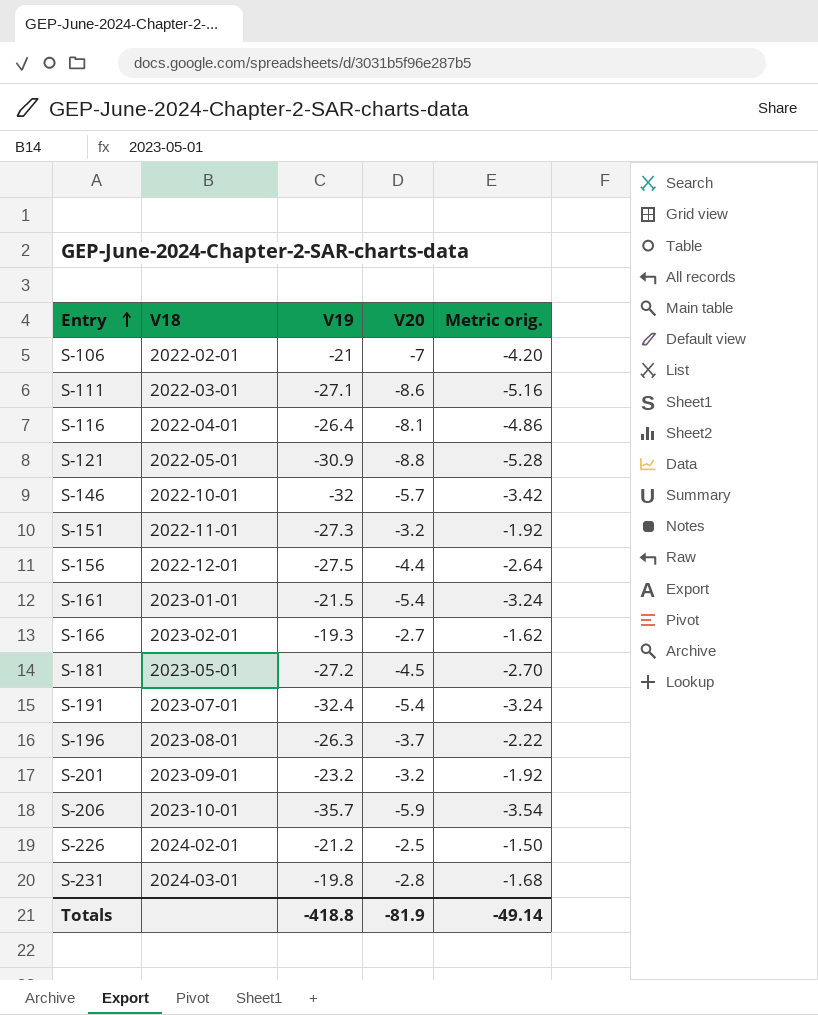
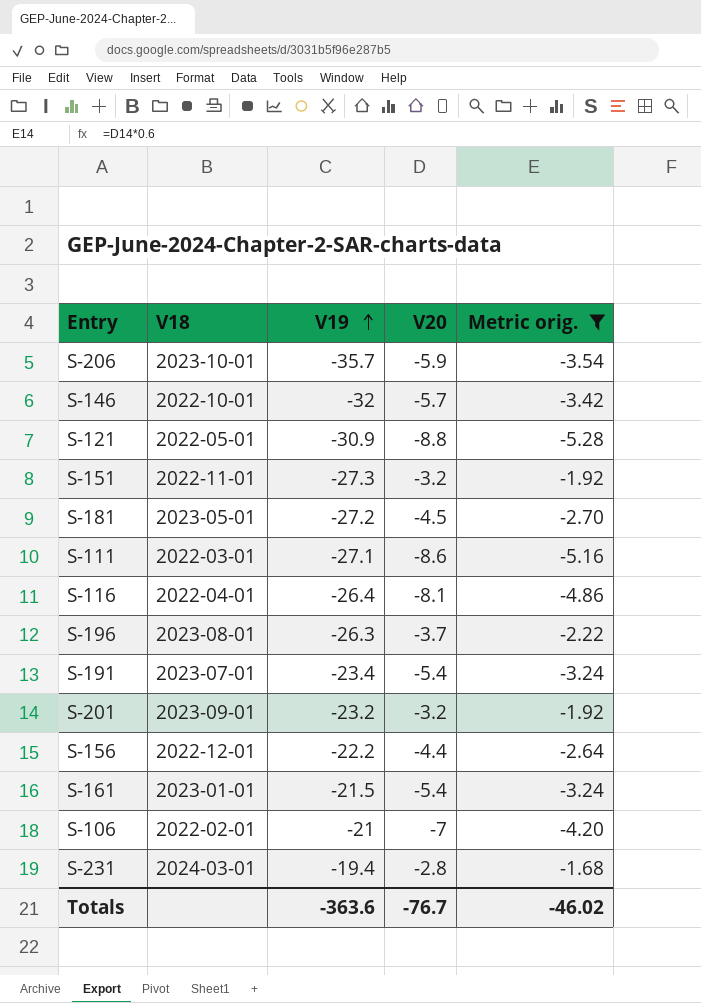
filter: none -> Metric orig. <= -1.68
row order: Entry ascending -> V19 ascending
S-191 | V19: -32.4 -> -23.4
S-156 | V19: -27.5 -> -22.2
S-231 | V19: -19.8 -> -19.4
Totals | V19: -418.8 -> -363.6
Totals | V20: -81.9 -> -76.7
Totals | Metric orig.: -49.14 -> -46.02

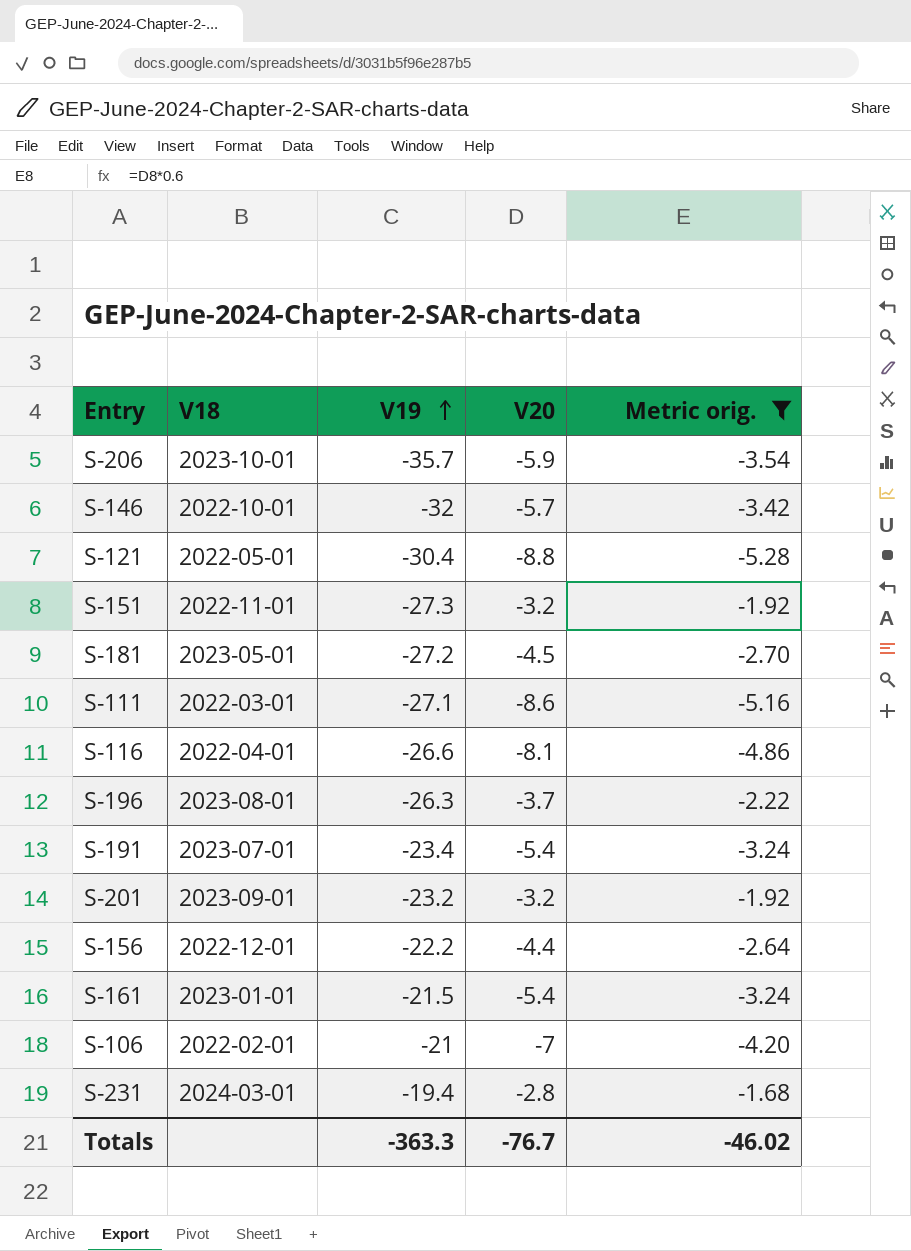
S-121 | V19: -30.9 -> -30.4
S-116 | V19: -26.4 -> -26.6
Totals | V19: -363.6 -> -363.3

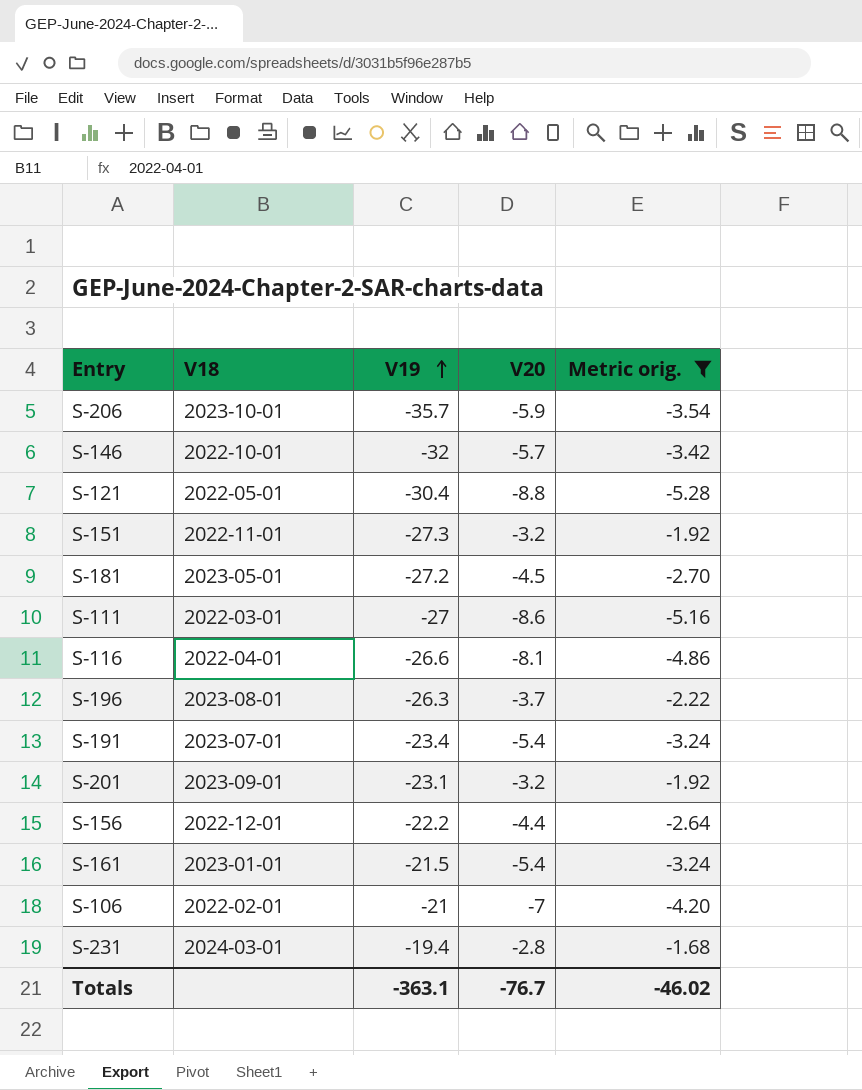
S-111 | V19: -27.1 -> -27
S-201 | V19: -23.2 -> -23.1
Totals | V19: -363.3 -> -363.1

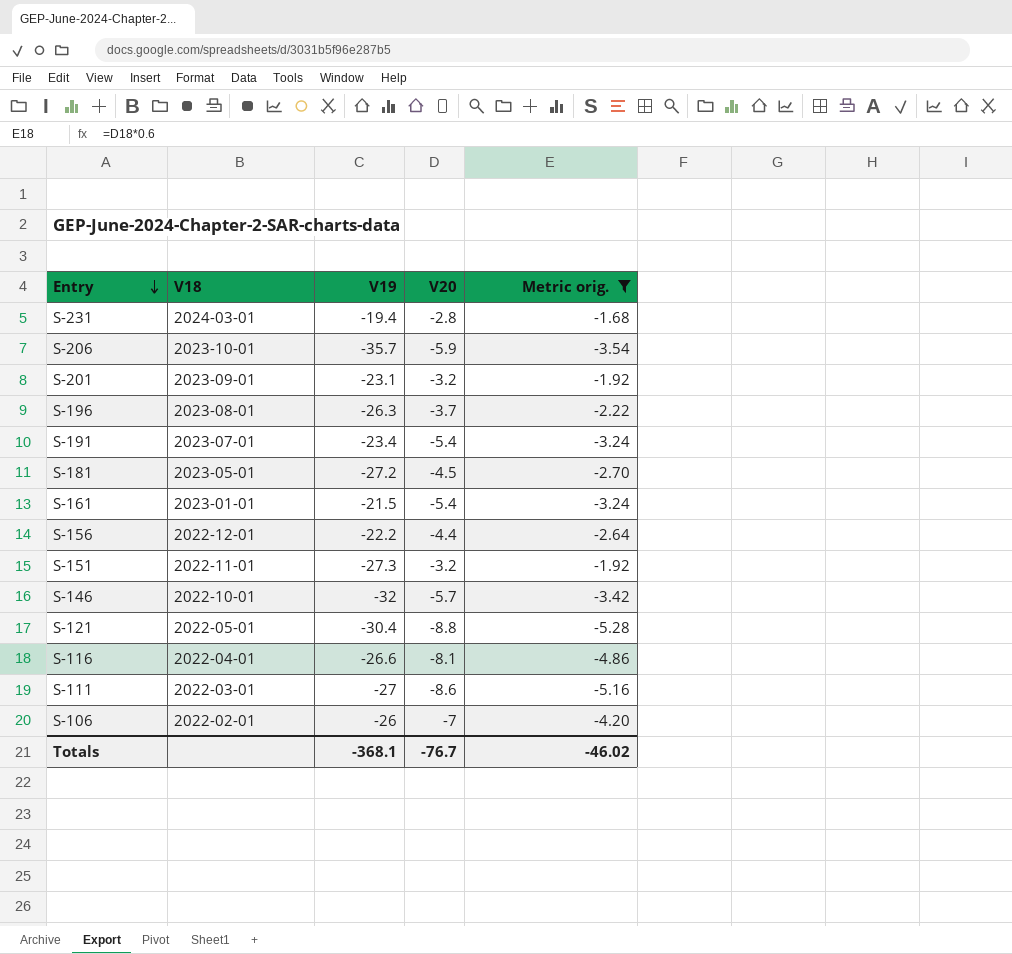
row order: V19 ascending -> Entry descending
S-106 | V19: -21 -> -26
Totals | V19: -363.1 -> -368.1

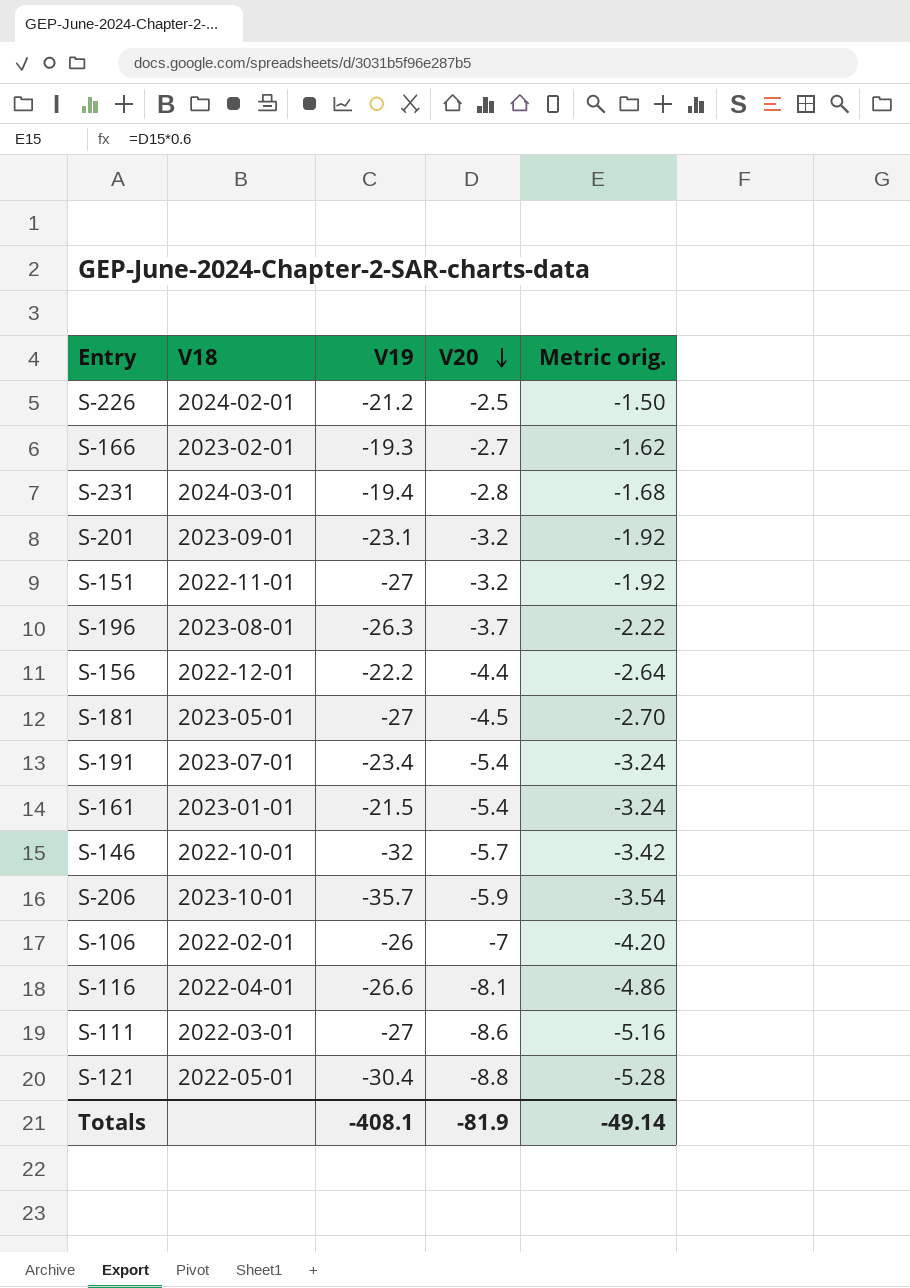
filter: Metric orig. <= -1.68 -> none
row order: Entry descending -> V20 descending
S-151 | V19: -27.3 -> -27
S-181 | V19: -27.2 -> -27
Totals | V19: -368.1 -> -408.1
Totals | V20: -76.7 -> -81.9
Totals | Metric orig.: -46.02 -> -49.14

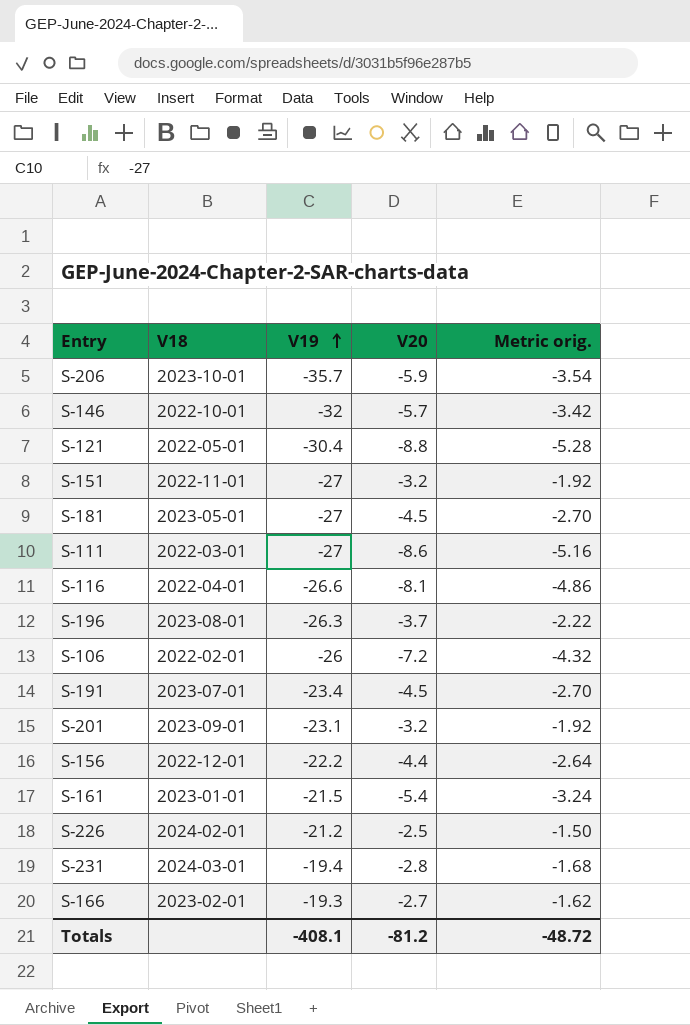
row order: V20 descending -> V19 ascending
S-106 | V20: -7 -> -7.2
S-106 | Metric orig.: -4.20 -> -4.32
S-191 | V20: -5.4 -> -4.5
S-191 | Metric orig.: -3.24 -> -2.70
Totals | V20: -81.9 -> -81.2
Totals | Metric orig.: -49.14 -> -48.72

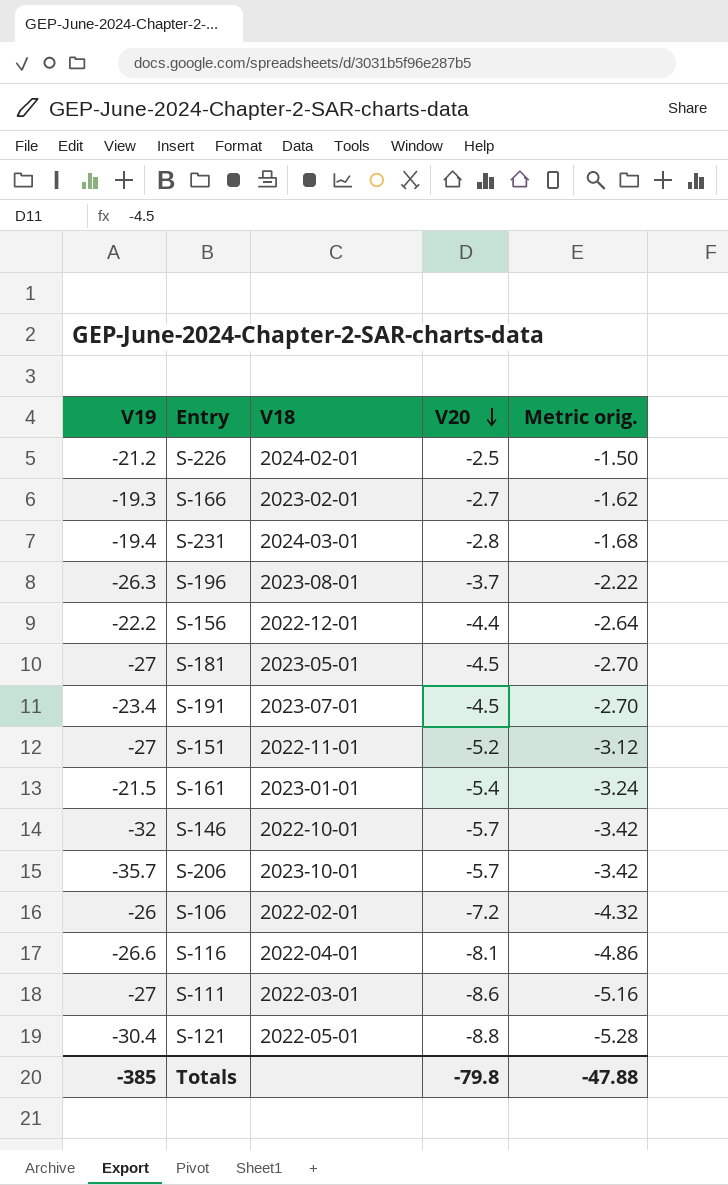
row order: V19 ascending -> V20 descending
column V19 | position: 3 -> 1
row S-201: 2023-09-01 | -23.1 | -3.2 | -1.92 -> none
S-151 | V20: -3.2 -> -5.2
S-151 | Metric orig.: -1.92 -> -3.12
S-206 | V20: -5.9 -> -5.7
S-206 | Metric orig.: -3.54 -> -3.42
Totals | V19: -408.1 -> -385
Totals | V20: -81.2 -> -79.8
Totals | Metric orig.: -48.72 -> -47.88

